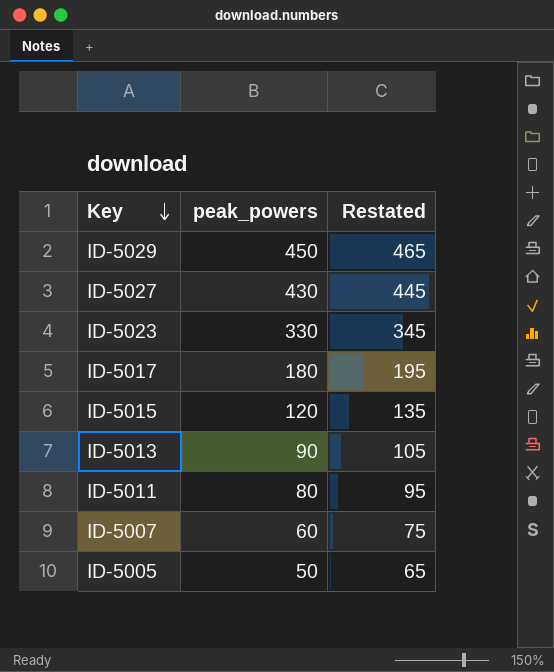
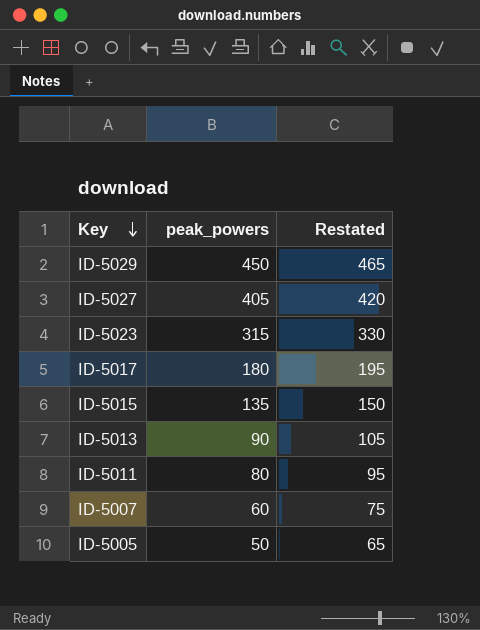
ID-5027 | peak_powers: 430 -> 405
ID-5027 | Restated: 445 -> 420
ID-5023 | peak_powers: 330 -> 315
ID-5023 | Restated: 345 -> 330
ID-5015 | peak_powers: 120 -> 135
ID-5015 | Restated: 135 -> 150

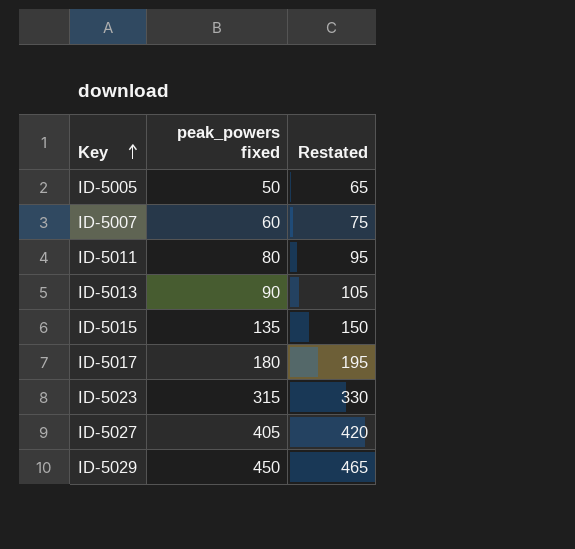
row order: Key descending -> Key ascending
column name: peak_powers -> peak_powers fixed

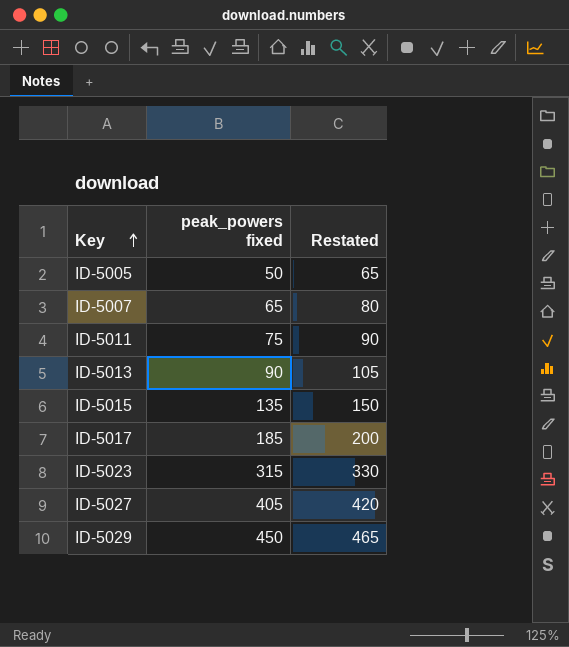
ID-5007 | peak_powers fixed: 60 -> 65
ID-5007 | Restated: 75 -> 80
ID-5011 | peak_powers fixed: 80 -> 75
ID-5011 | Restated: 95 -> 90
ID-5017 | peak_powers fixed: 180 -> 185
ID-5017 | Restated: 195 -> 200

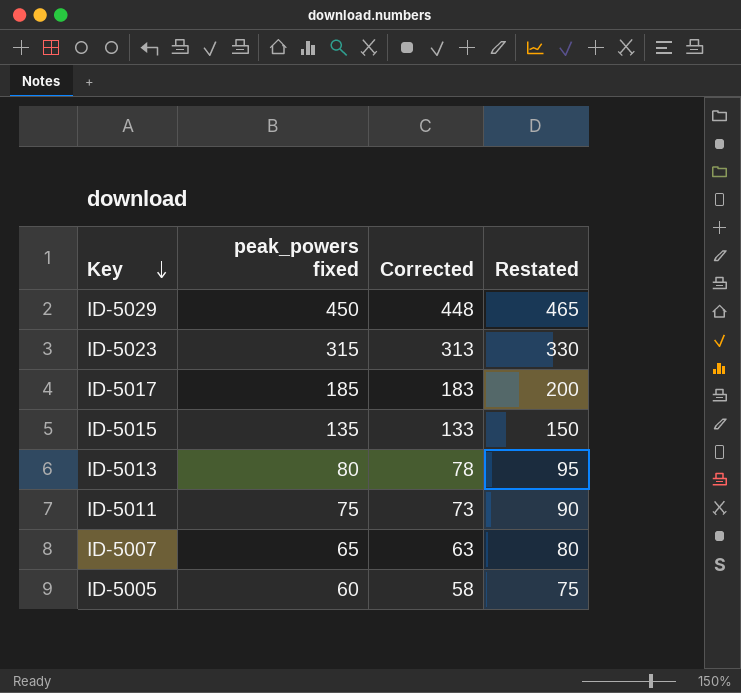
row order: Key ascending -> Key descending
column Corrected | formula: none -> [peak_powers fixed] - 2
row ID-5027: 405 | 420 -> none
ID-5013 | peak_powers fixed: 90 -> 80
ID-5013 | Restated: 105 -> 95
ID-5005 | peak_powers fixed: 50 -> 60
ID-5005 | Restated: 65 -> 75

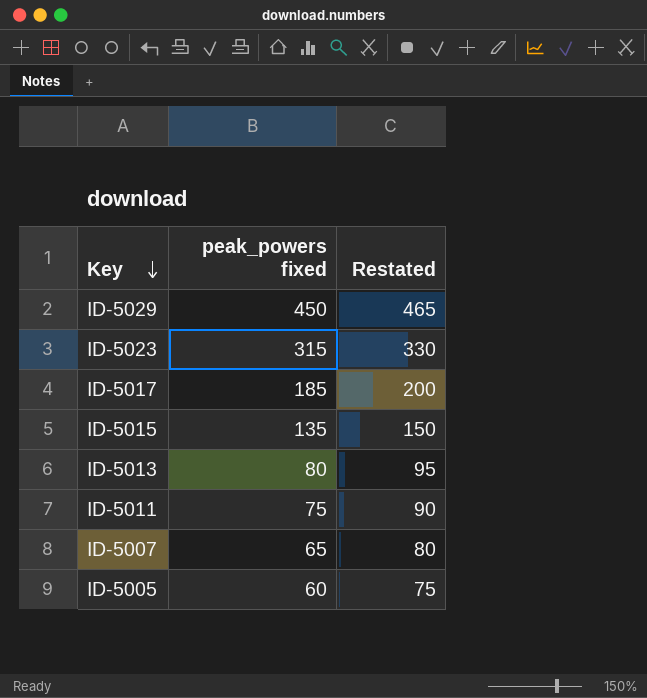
column Corrected | formula: [peak_powers fixed] - 2 -> none

